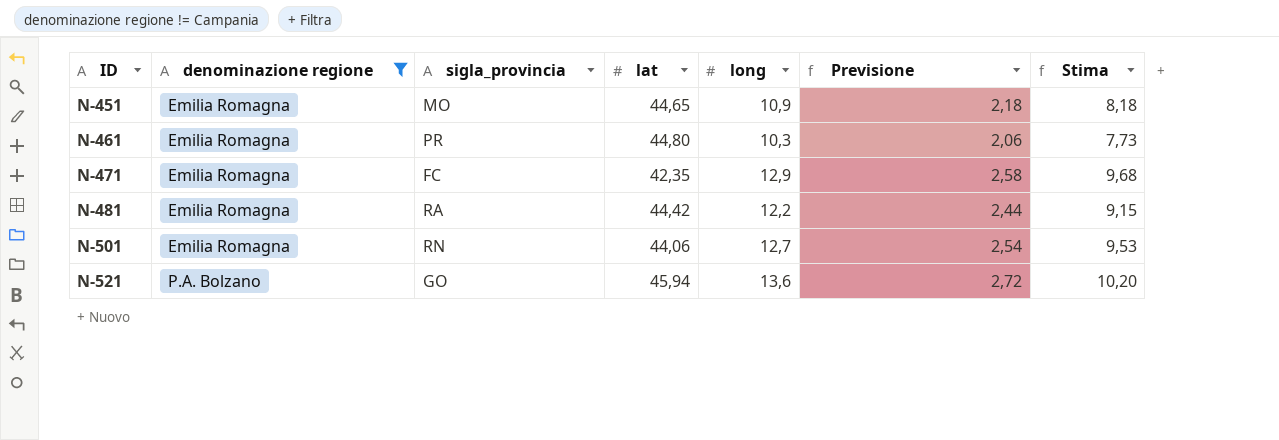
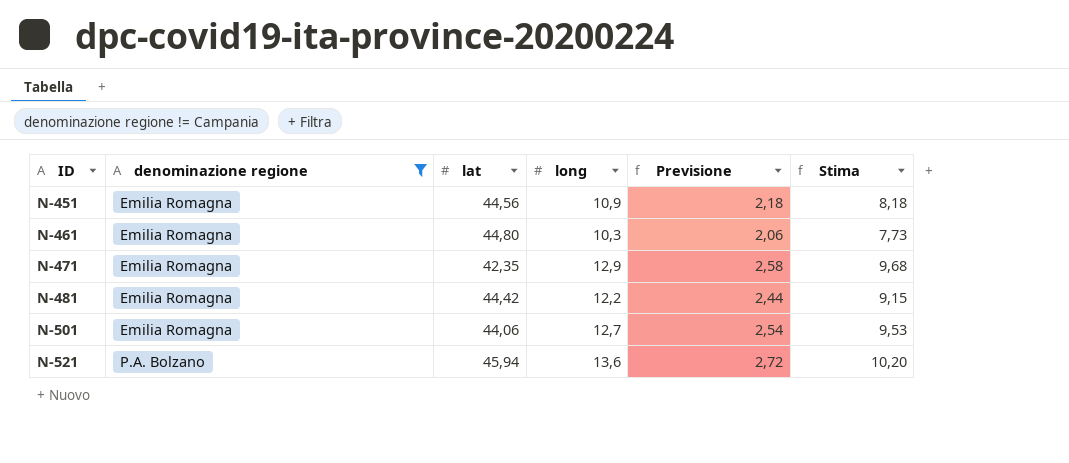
column sigla_provincia | position: 3 -> none
N-451 | lat: 44,65 -> 44,56

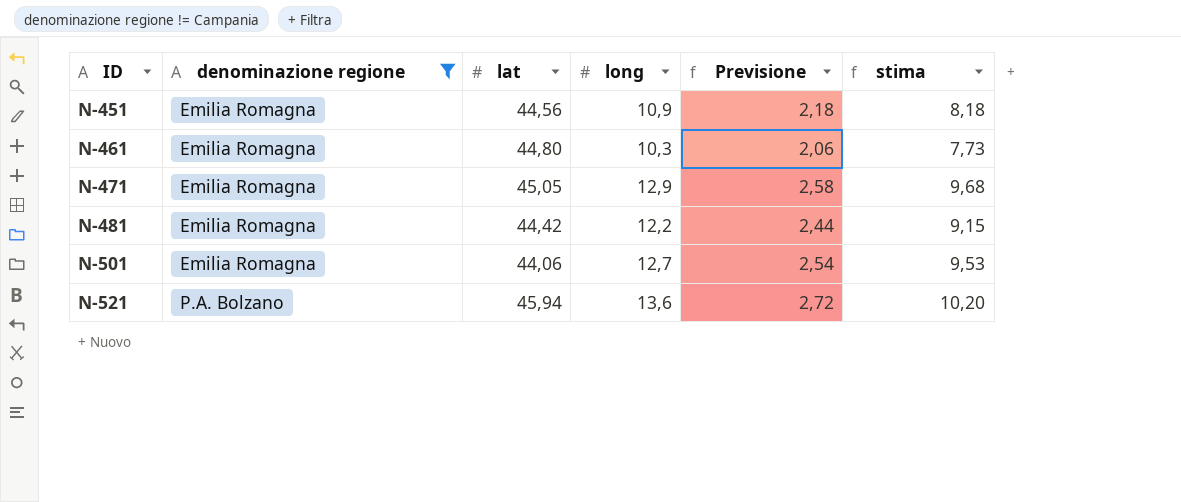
column name: Stima -> stima
N-471 | lat: 42,35 -> 45,05

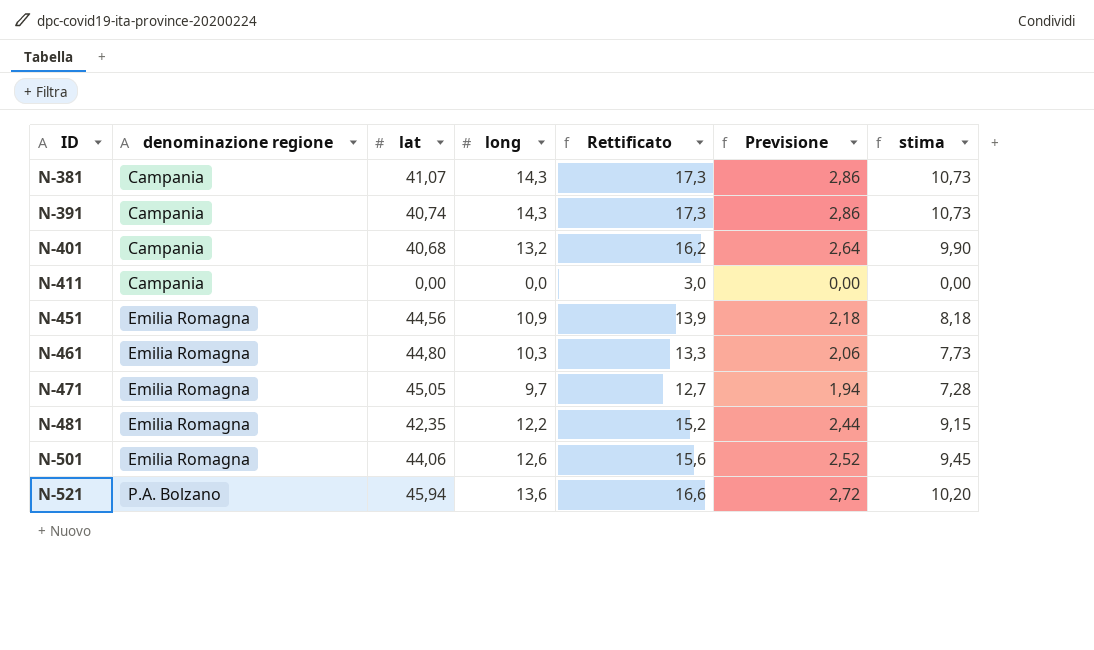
filter: denominazione regione != Campania -> none
column Rettificato | formula: none -> [long] + 3
N-471 | long: 12,9 -> 9,7
N-471 | Previsione: 2,58 -> 1,94
N-471 | stima: 9,68 -> 7,28
N-481 | lat: 44,42 -> 42,35
N-501 | long: 12,7 -> 12,6
N-501 | Previsione: 2,54 -> 2,52
N-501 | stima: 9,53 -> 9,45

